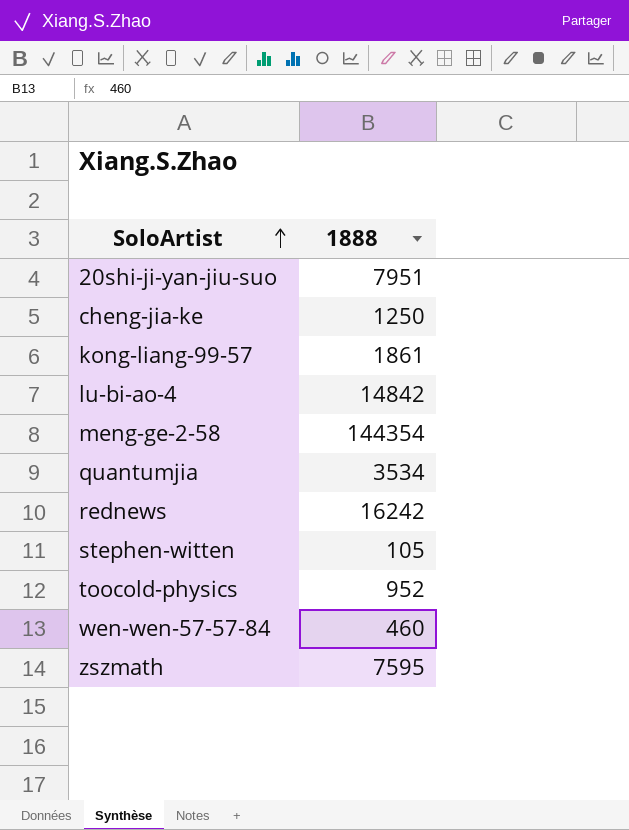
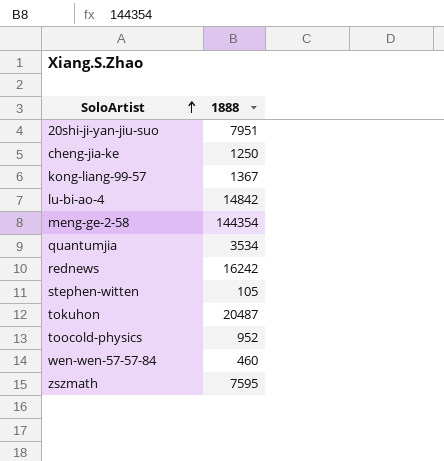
kong-liang-99-57 | 1888: 1861 -> 1367
row tokuhon: none -> 20487

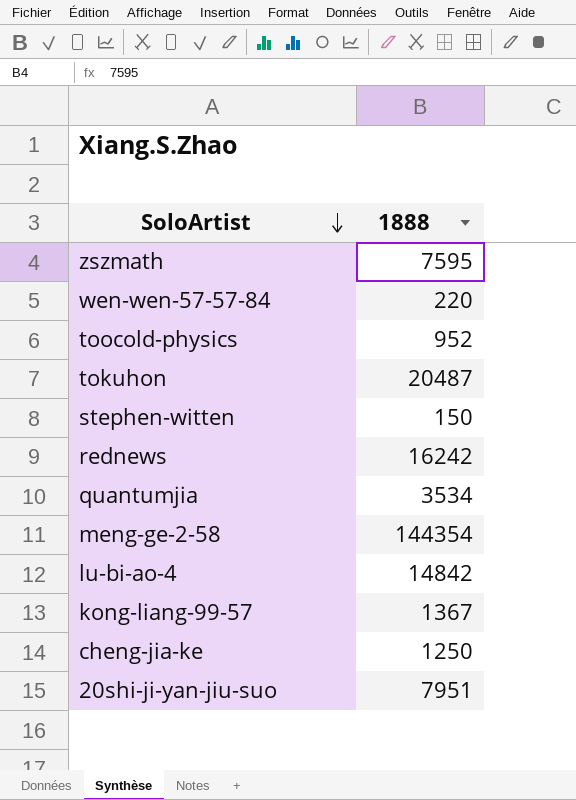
row order: SoloArtist ascending -> SoloArtist descending
wen-wen-57-57-84 | 1888: 460 -> 220
stephen-witten | 1888: 105 -> 150

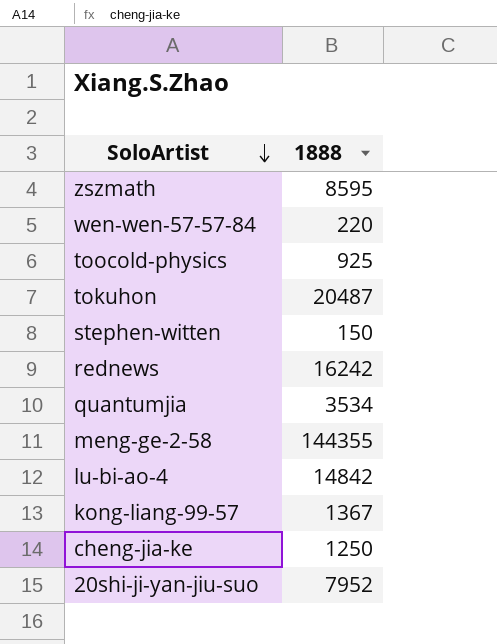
zszmath | 1888: 7595 -> 8595
toocold-physics | 1888: 952 -> 925
meng-ge-2-58 | 1888: 144354 -> 144355
20shi-ji-yan-jiu-suo | 1888: 7951 -> 7952

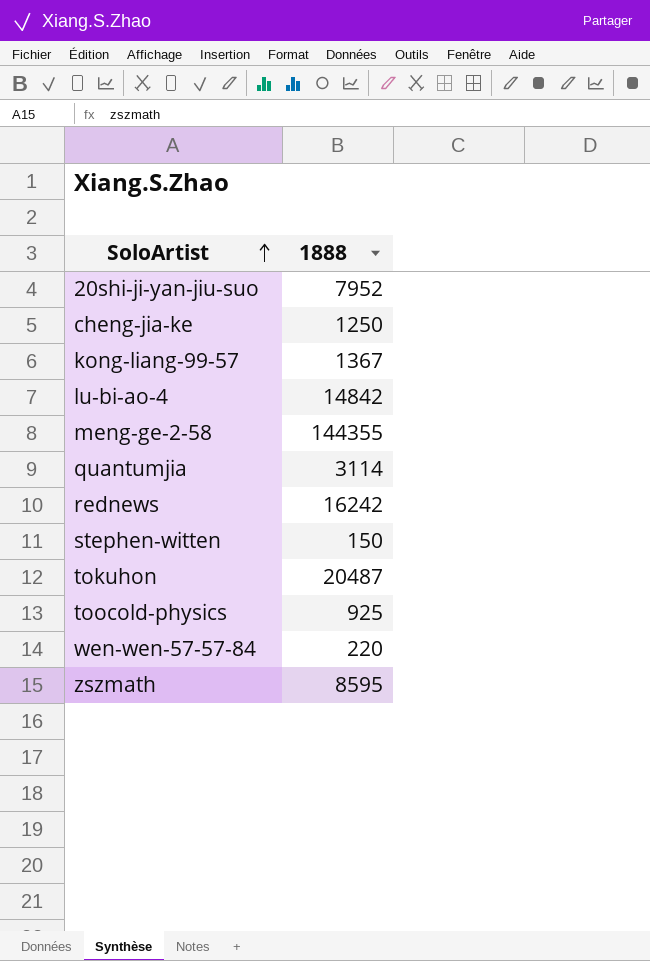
row order: SoloArtist descending -> SoloArtist ascending
quantumjia | 1888: 3534 -> 3114

